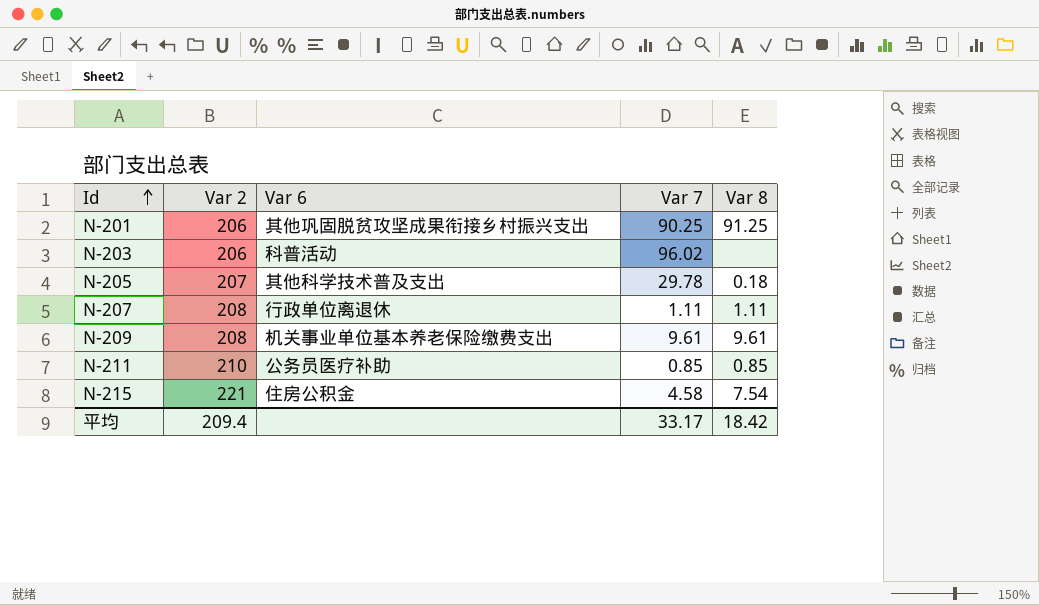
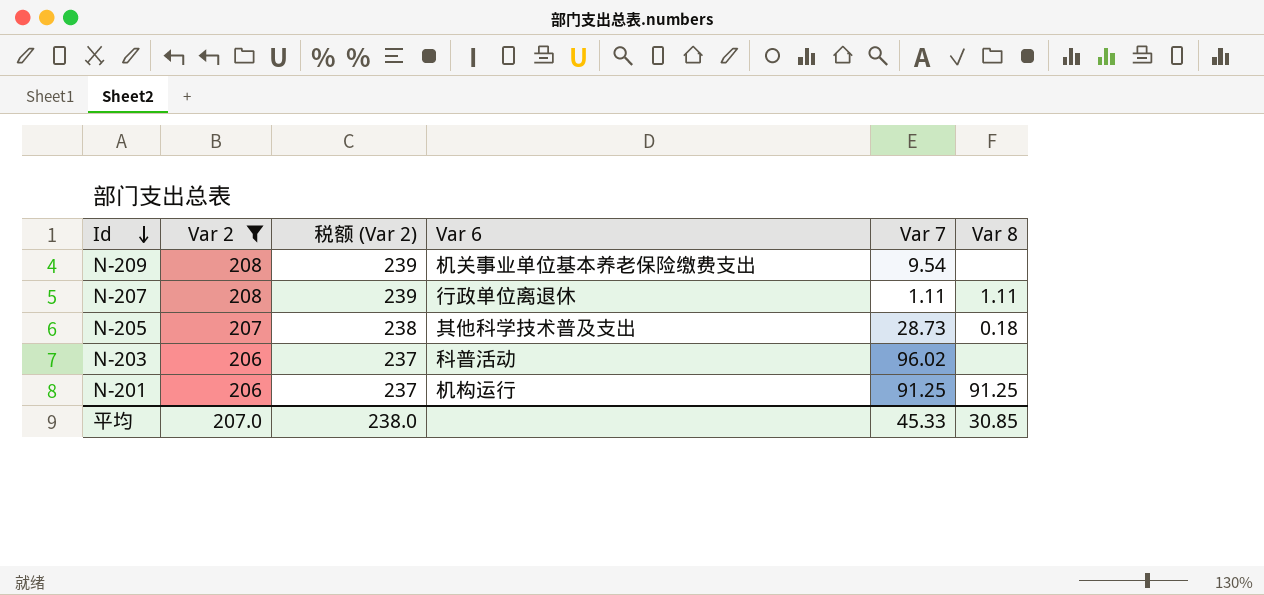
filter: none -> Var 2 <= 208
row order: Id ascending -> Id descending
column 税额 (Var 2) | formula: none -> [Var 2] * 1.15
N-209 | Var 7: 9.61 -> 9.54
N-209 | Var 8: 9.61 -> none
N-205 | Var 7: 29.78 -> 28.73
N-201 | Var 6: 其他巩固脱贫攻坚成果衔接乡村振兴支出 -> 机构运行
N-201 | Var 7: 90.25 -> 91.25
平均 | Var 2: 209.4 -> 207.0
平均 | Var 7: 33.17 -> 45.33
平均 | Var 8: 18.42 -> 30.85

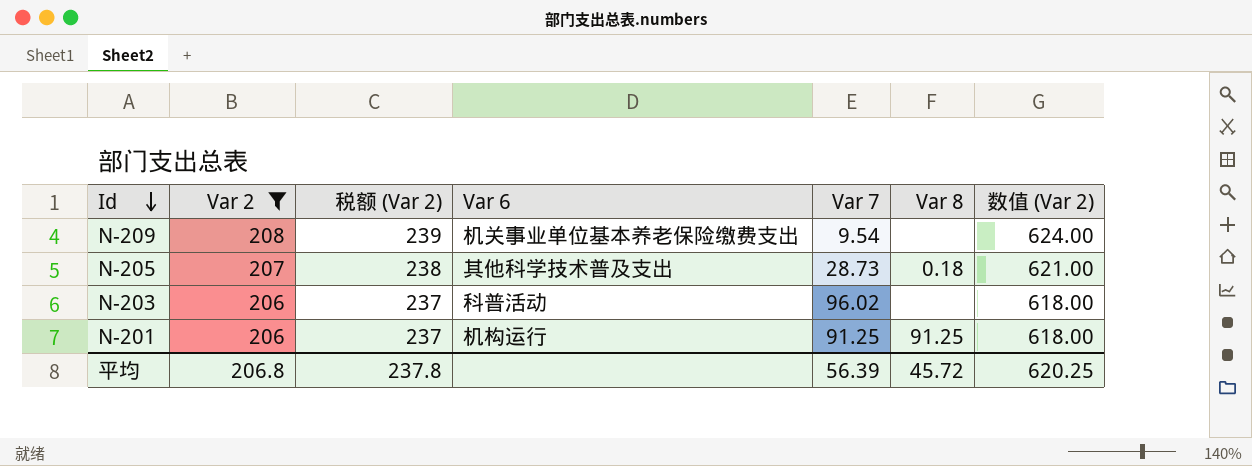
column 数值 (Var 2) | formula: none -> [Var 2] * 3
row N-207: 208 | 239 | 行政单位离退休 | 1.11 | 1.11 -> none
平均 | Var 2: 207.0 -> 206.8
平均 | 税额 (Var 2): 238.0 -> 237.8
平均 | Var 7: 45.33 -> 56.39
平均 | Var 8: 30.85 -> 45.72

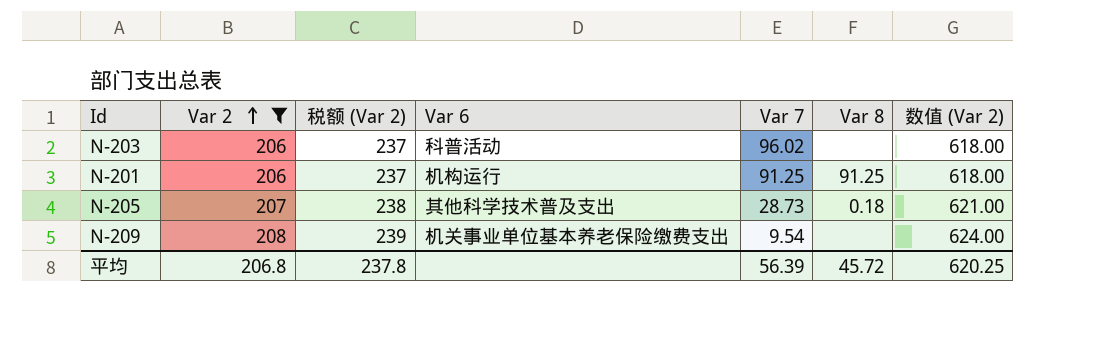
row order: Id descending -> Var 2 ascending

